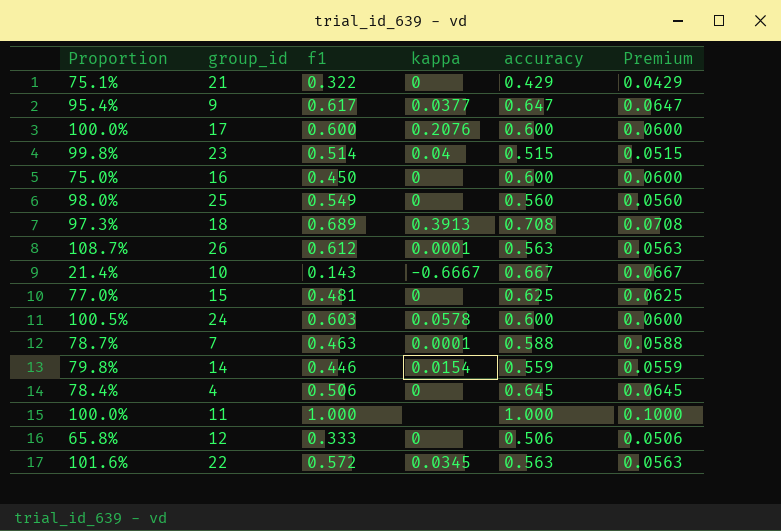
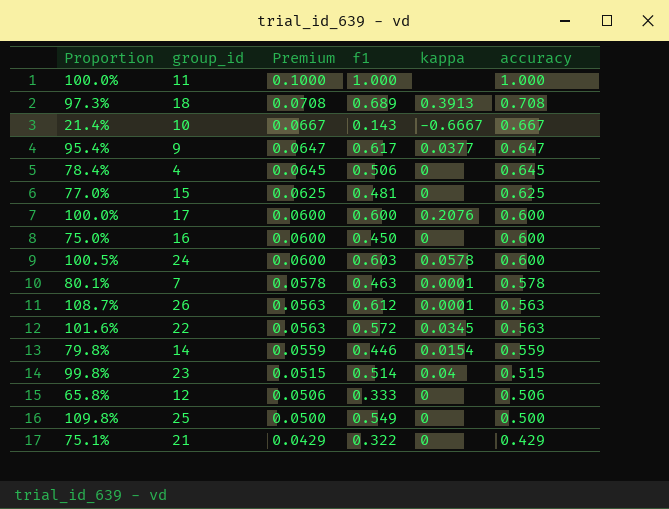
row order: none -> Premium descending
column Premium | position: 6 -> 3
7 | Proportion: 78.7% -> 80.1%
7 | Premium: 0.0588 -> 0.0578
7 | accuracy: 0.588 -> 0.578
25 | Proportion: 98.0% -> 109.8%
25 | Premium: 0.0560 -> 0.0500
25 | accuracy: 0.560 -> 0.500

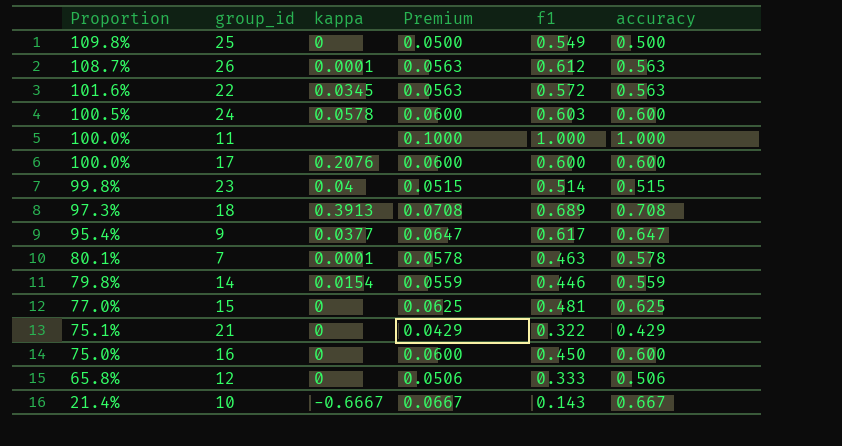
row order: Premium descending -> Proportion descending
column kappa | position: 5 -> 3
row 4: 78.4% | 0.0645 | 0.506 | 0 | 0.645 -> none

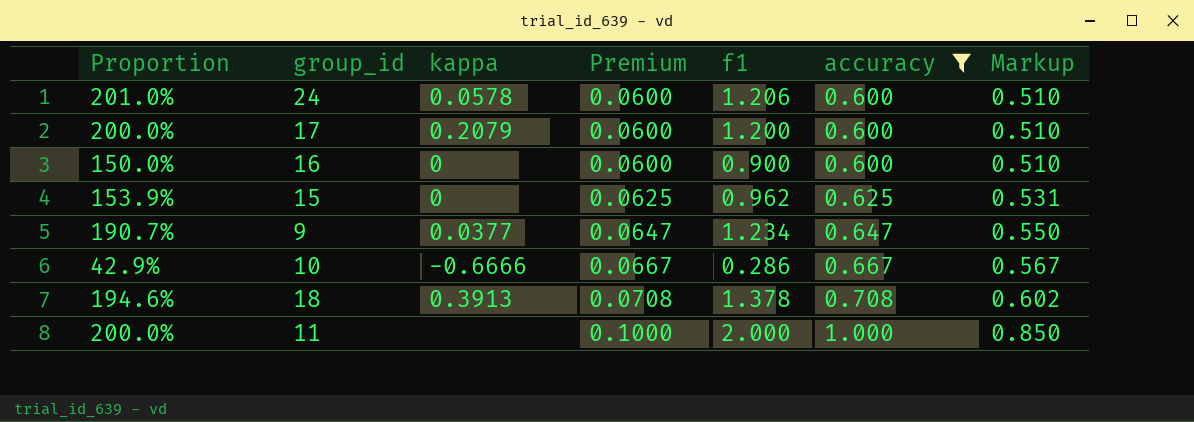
filter: none -> accuracy >= 0.600
row order: Proportion descending -> Premium ascending
column Markup | formula: none -> [accuracy] * 0.85
24 | Proportion: 100.5% -> 201.0%
24 | f1: 0.603 -> 1.206
17 | Proportion: 100.0% -> 200.0%
17 | kappa: 0.2076 -> 0.2079
17 | f1: 0.600 -> 1.200
16 | Proportion: 75.0% -> 150.0%
16 | f1: 0.450 -> 0.900
15 | Proportion: 77.0% -> 153.9%
15 | f1: 0.481 -> 0.962
9 | Proportion: 95.4% -> 190.7%
9 | f1: 0.617 -> 1.234
10 | Proportion: 21.4% -> 42.9%
10 | kappa: -0.6667 -> -0.6666
10 | f1: 0.143 -> 0.286
18 | Proportion: 97.3% -> 194.6%
18 | f1: 0.689 -> 1.378
11 | Proportion: 100.0% -> 200.0%
11 | f1: 1.000 -> 2.000

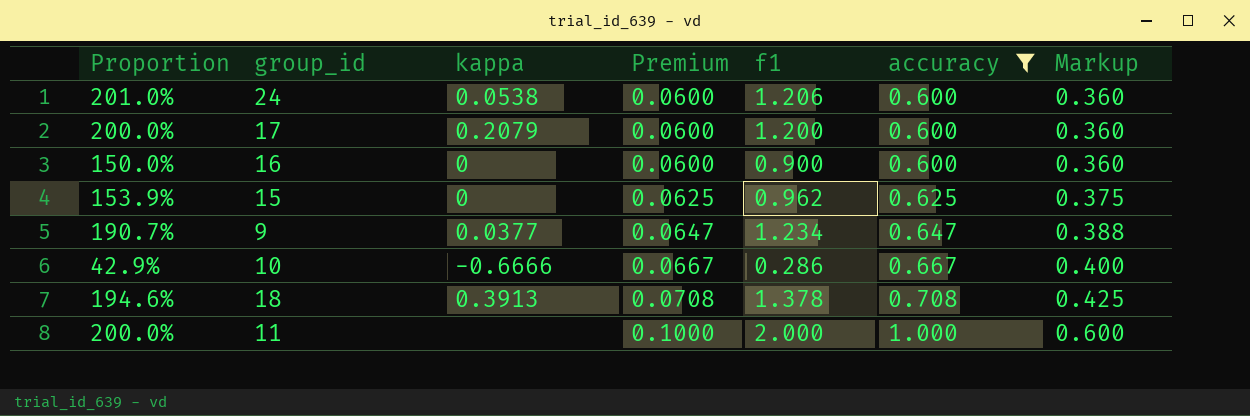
column Markup | formula: [accuracy] * 0.85 -> [accuracy] * 0.6
24 | kappa: 0.0578 -> 0.0538

